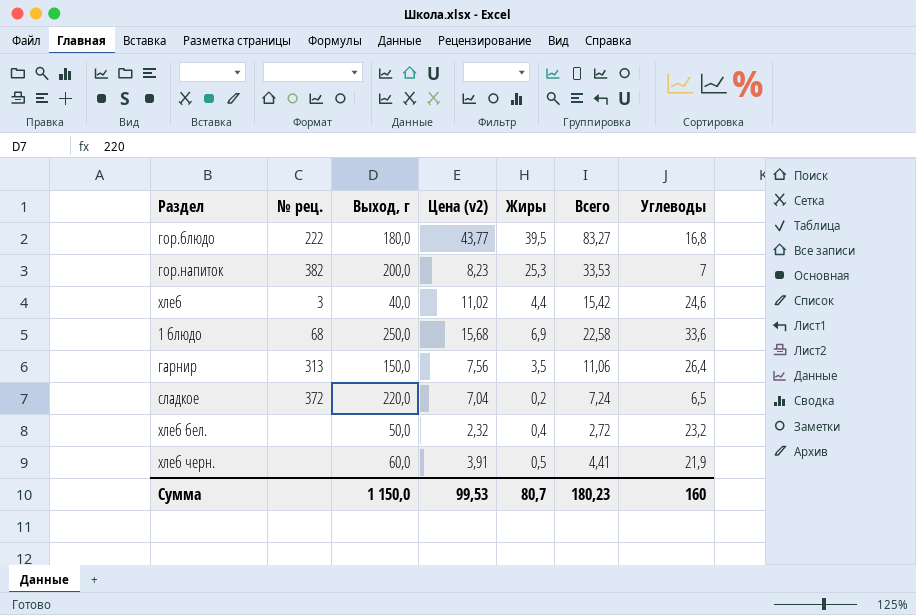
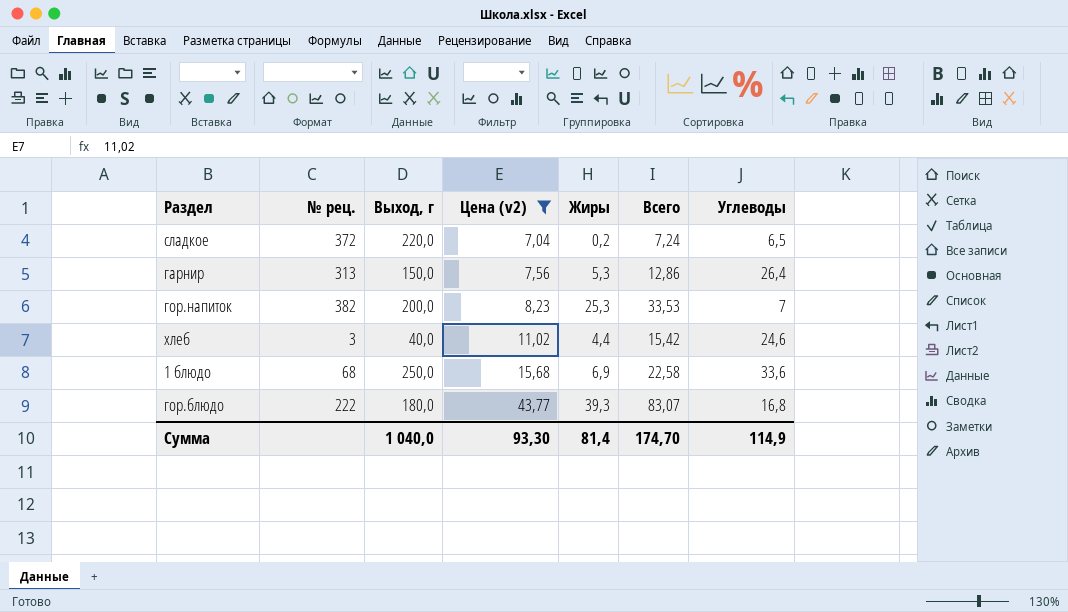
filter: none -> Цена (v2) >= 7,04
row order: none -> Цена (v2) ascending
гарнир | Жиры: 3,5 -> 5,3
гарнир | Всего: 11,06 -> 12,86
гор.блюдо | Жиры: 39,5 -> 39,3
гор.блюдо | Всего: 83,27 -> 83,07
Сумма | Выход, г: 1 150,0 -> 1 040,0
Сумма | Цена (v2): 99,53 -> 93,30
Сумма | Жиры: 80,7 -> 81,4
Сумма | Всего: 180,23 -> 174,70
Сумма | Углеводы: 160 -> 114,9

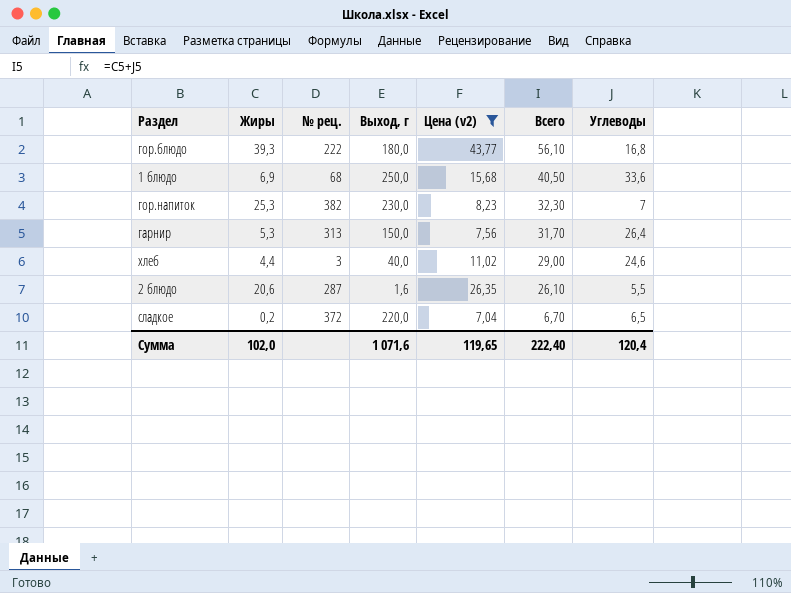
row order: Цена (v2) ascending -> Всего descending
column Жиры | position: 5 -> 2
column Всего | formula: [Цена (v2)] + [Жиры] -> [Жиры] + [Углеводы]
гор.напиток | Выход, г: 200,0 -> 230,0
row 2 блюдо: none -> 20,6 | 287 | 1,6 | 26,35 | 26,10 | 5,5
Сумма | Жиры: 81,4 -> 102,0
Сумма | Выход, г: 1 040,0 -> 1 071,6
Сумма | Цена (v2): 93,30 -> 119,65
Сумма | Всего: 174,70 -> 222,40
Сумма | Углеводы: 114,9 -> 120,4

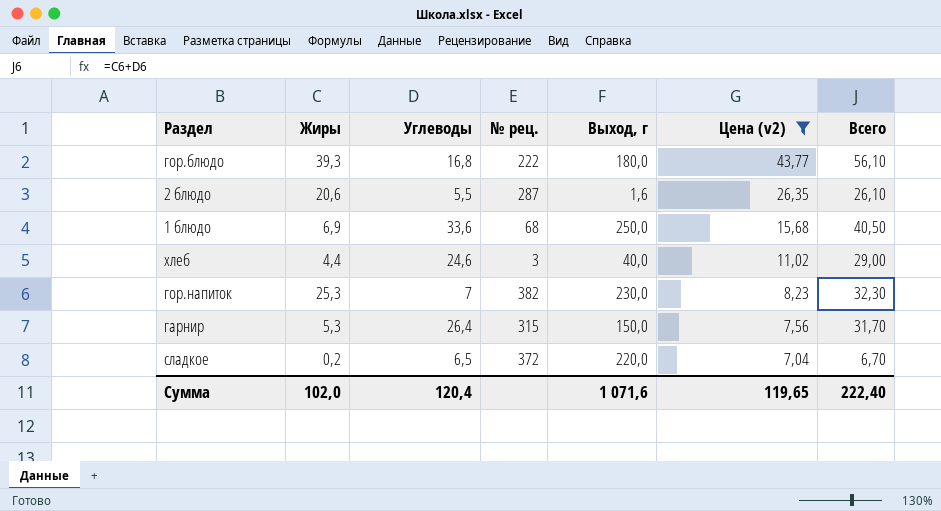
row order: Всего descending -> Цена (v2) descending
column Углеводы | position: 7 -> 3
гарнир | № рец.: 313 -> 315

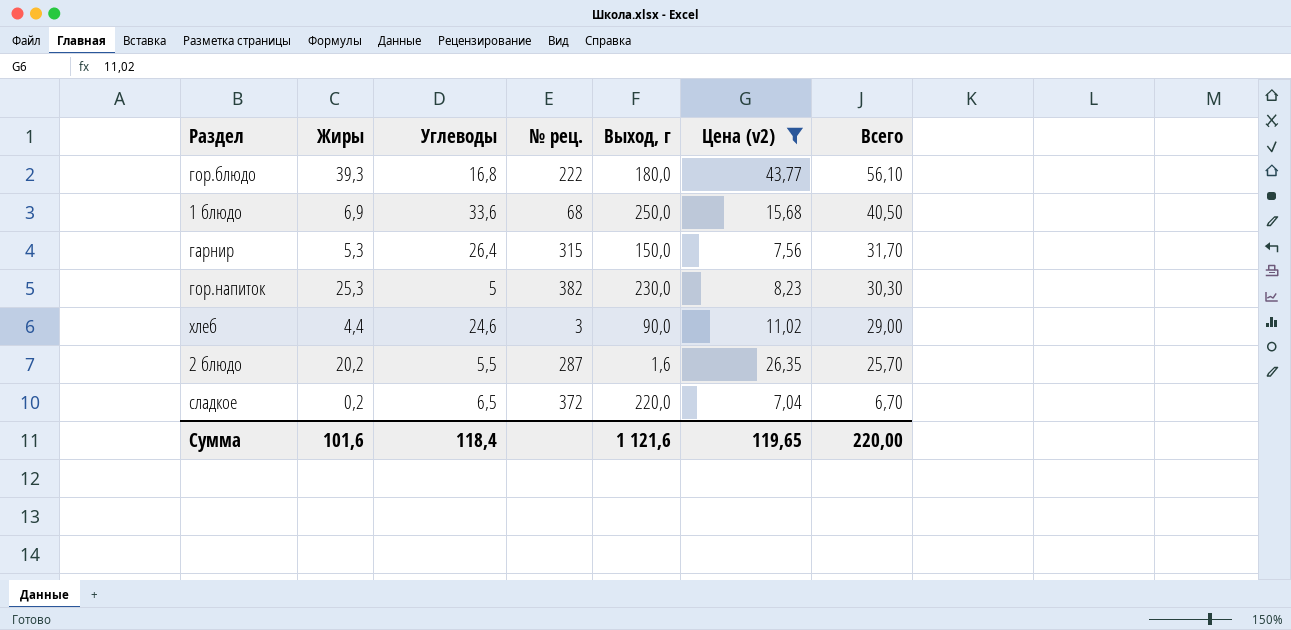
row order: Цена (v2) descending -> Всего descending
гор.напиток | Углеводы: 7 -> 5
гор.напиток | Всего: 32,30 -> 30,30
хлеб | Выход, г: 40,0 -> 90,0
2 блюдо | Жиры: 20,6 -> 20,2
2 блюдо | Всего: 26,10 -> 25,70
Сумма | Жиры: 102,0 -> 101,6
Сумма | Углеводы: 120,4 -> 118,4
Сумма | Выход, г: 1 071,6 -> 1 121,6
Сумма | Всего: 222,40 -> 220,00

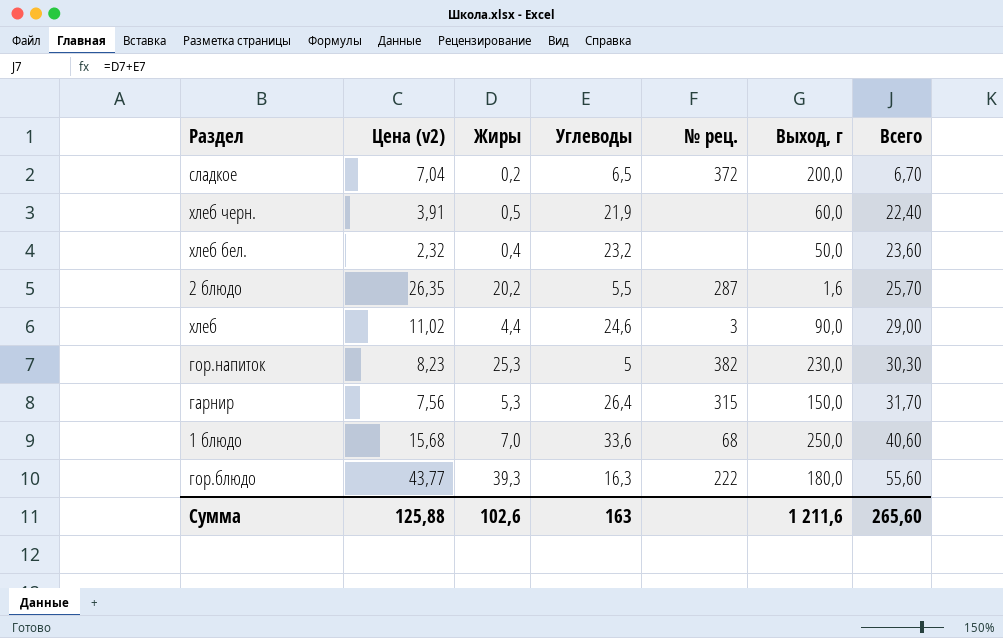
filter: Цена (v2) >= 7,04 -> none
row order: Всего descending -> Всего ascending
column Цена (v2) | position: 6 -> 2
сладкое | Выход, г: 220,0 -> 200,0
1 блюдо | Жиры: 6,9 -> 7,0
1 блюдо | Всего: 40,50 -> 40,60
гор.блюдо | Углеводы: 16,8 -> 16,3
гор.блюдо | Всего: 56,10 -> 55,60
Сумма | Цена (v2): 119,65 -> 125,88
Сумма | Жиры: 101,6 -> 102,6
Сумма | Углеводы: 118,4 -> 163
Сумма | Выход, г: 1 121,6 -> 1 211,6
Сумма | Всего: 220,00 -> 265,60

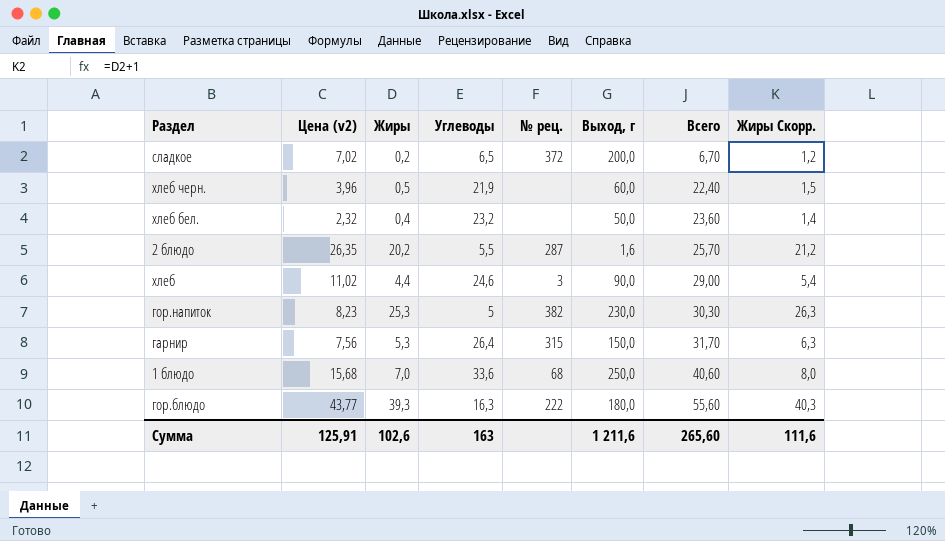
column Жиры Скорр. | formula: none -> [Жиры] + 1
сладкое | Цена (v2): 7,04 -> 7,02
хлеб черн. | Цена (v2): 3,91 -> 3,96
Сумма | Цена (v2): 125,88 -> 125,91

